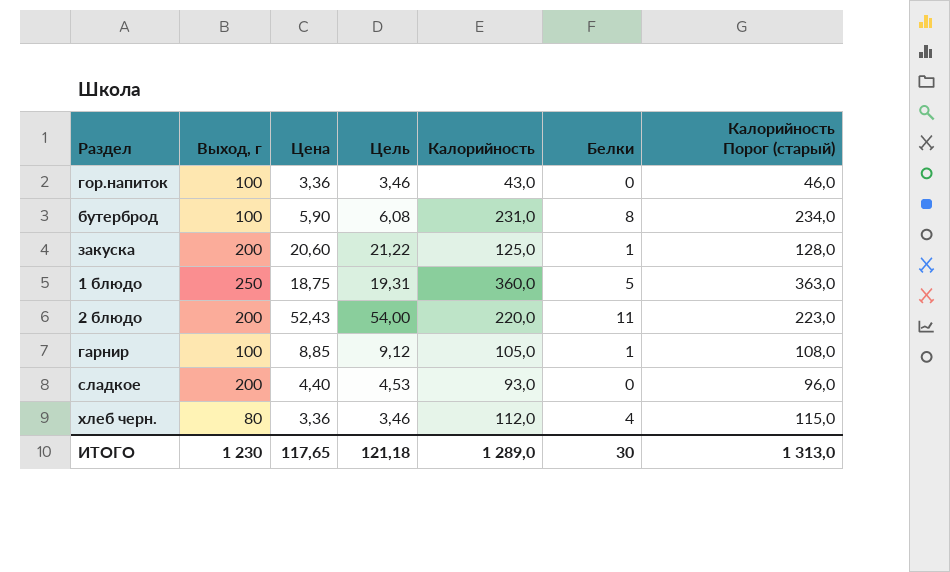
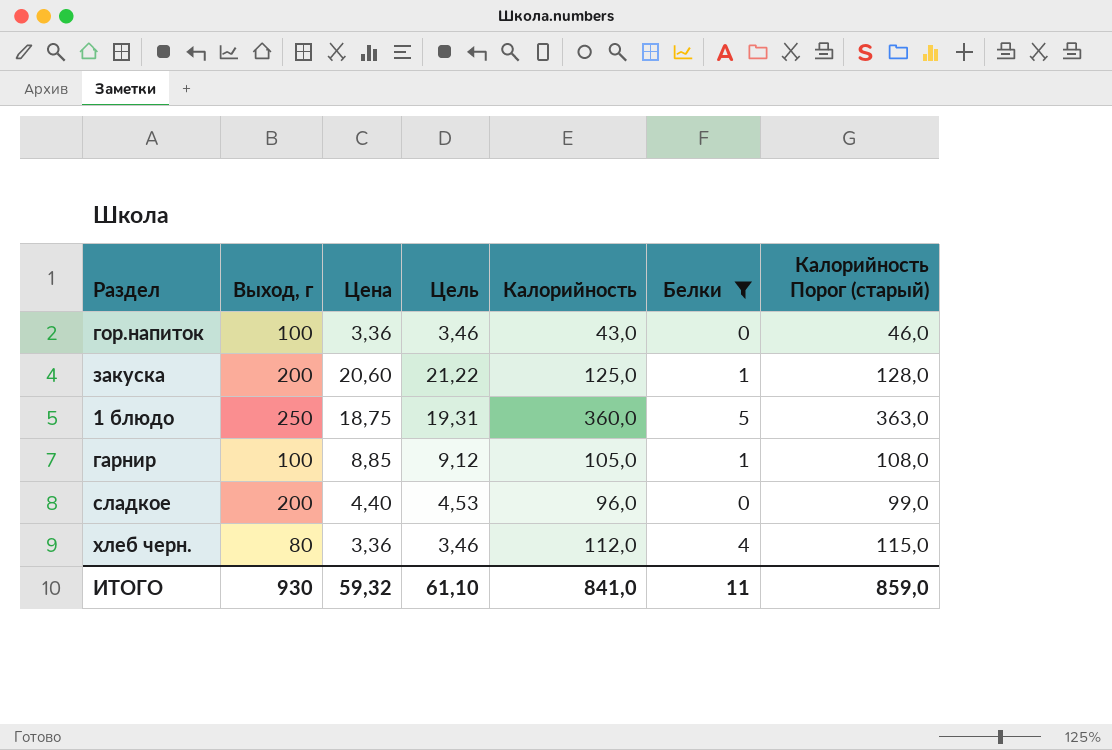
filter: none -> Белки <= 5
сладкое | Калорийность: 93,0 -> 96,0
сладкое | Калорийность Порог (старый): 96,0 -> 99,0
ИТОГО | Выход, г: 1 230 -> 930
ИТОГО | Цена: 117,65 -> 59,32
ИТОГО | Цель: 121,18 -> 61,10
ИТОГО | Калорийность: 1 289,0 -> 841,0
ИТОГО | Белки: 30 -> 11
ИТОГО | Калорийность Порог (старый): 1 313,0 -> 859,0

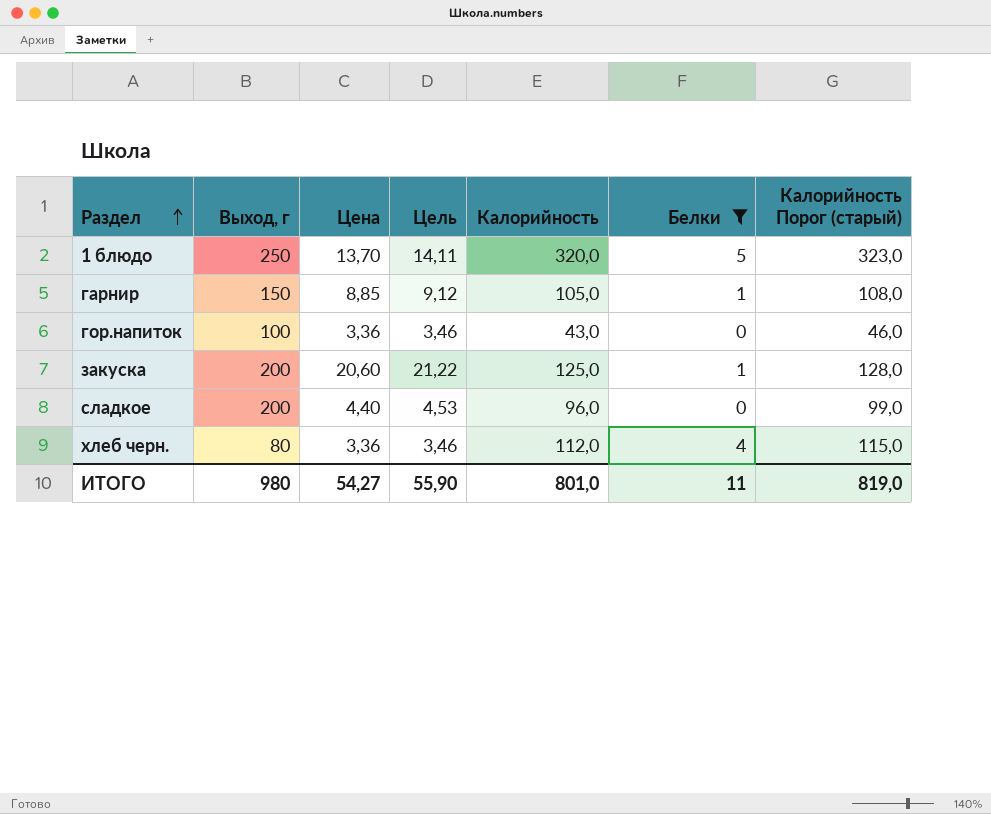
row order: none -> Раздел ascending
1 блюдо | Цена: 18,75 -> 13,70
1 блюдо | Цель: 19,31 -> 14,11
1 блюдо | Калорийность: 360,0 -> 320,0
1 блюдо | Калорийность Порог (старый): 363,0 -> 323,0
гарнир | Выход, г: 100 -> 150
ИТОГО | Выход, г: 930 -> 980
ИТОГО | Цена: 59,32 -> 54,27
ИТОГО | Цель: 61,10 -> 55,90
ИТОГО | Калорийность: 841,0 -> 801,0
ИТОГО | Калорийность Порог (старый): 859,0 -> 819,0

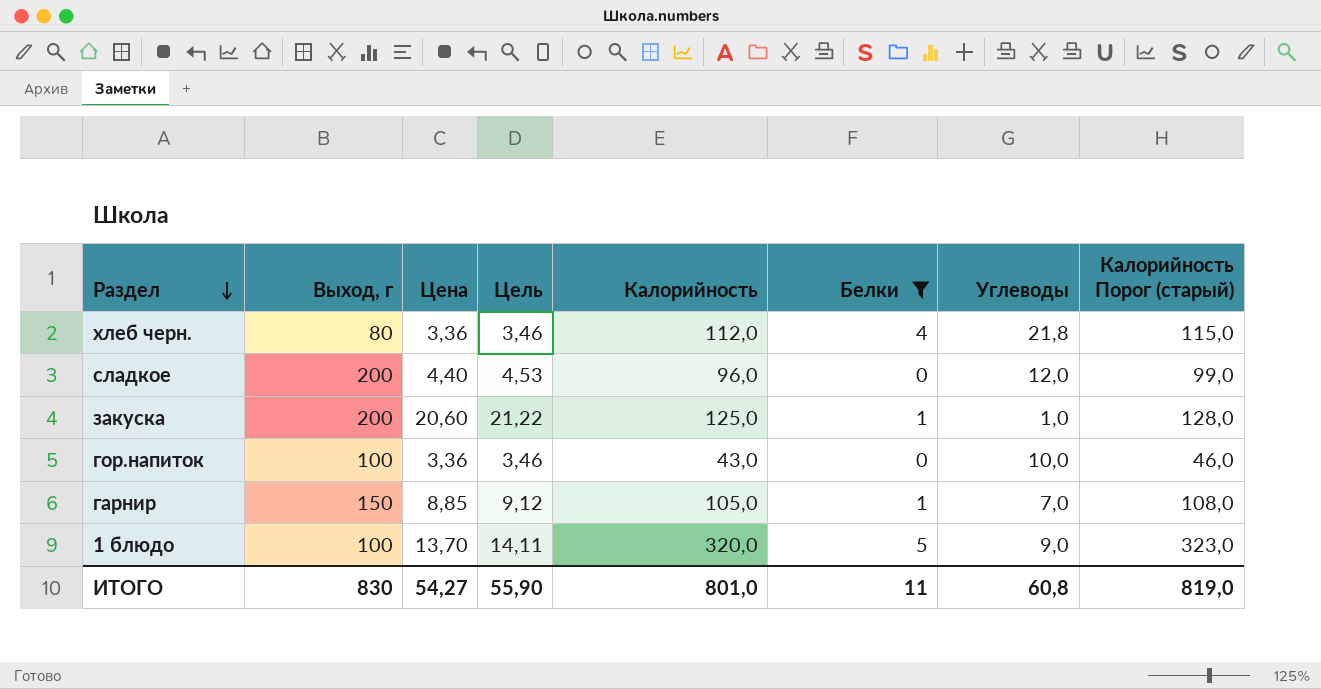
row order: Раздел ascending -> Раздел descending
column Углеводы | position: none -> 7
1 блюдо | Выход, г: 250 -> 100
ИТОГО | Выход, г: 980 -> 830

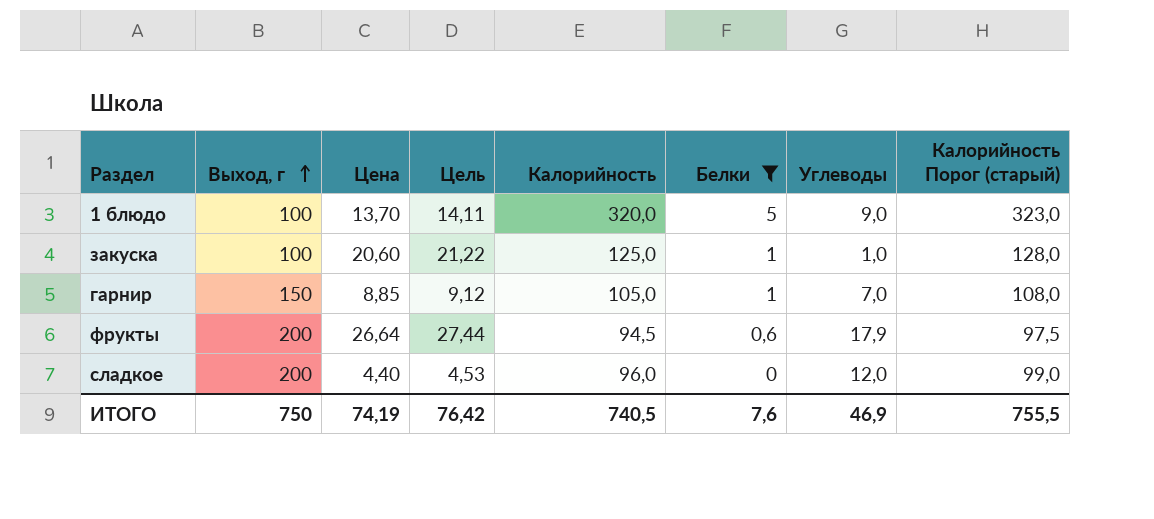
row order: Раздел descending -> Выход, г ascending
row хлеб черн.: 80 | 3,36 | 3,46 | 112,0 | 4 | 21,8 | 115,0 -> none
row гор.напиток: 100 | 3,36 | 3,46 | 43,0 | 0 | 10,0 | 46,0 -> none
закуска | Выход, г: 200 -> 100
row фрукты: none -> 200 | 26,64 | 27,44 | 94,5 | 0,6 | 17,9 | 97,5
ИТОГО | Выход, г: 830 -> 750
ИТОГО | Цена: 54,27 -> 74,19
ИТОГО | Цель: 55,90 -> 76,42
ИТОГО | Калорийность: 801,0 -> 740,5
ИТОГО | Белки: 11 -> 7,6
ИТОГО | Углеводы: 60,8 -> 46,9
ИТОГО | Калорийность Порог (старый): 819,0 -> 755,5

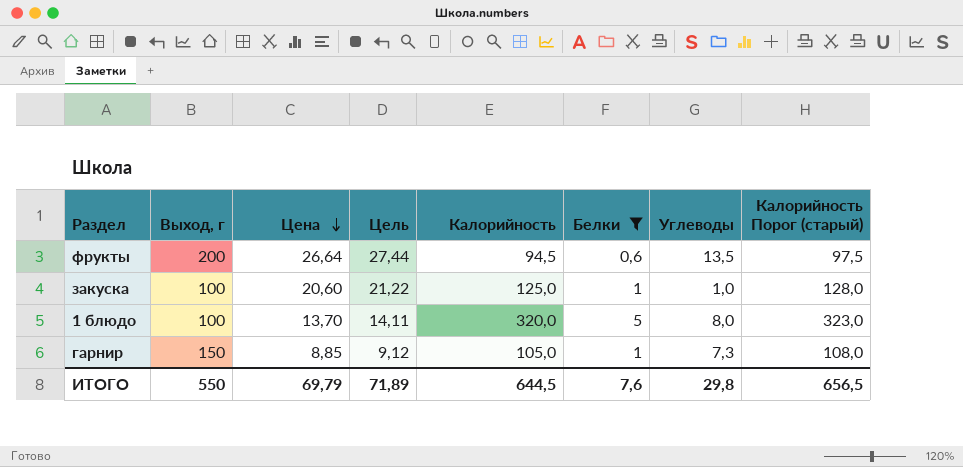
row order: Выход, г ascending -> Цена descending
row сладкое: 200 | 4,40 | 4,53 | 96,0 | 0 | 12,0 | 99,0 -> none
фрукты | Углеводы: 17,9 -> 13,5
1 блюдо | Углеводы: 9,0 -> 8,0
гарнир | Углеводы: 7,0 -> 7,3
ИТОГО | Выход, г: 750 -> 550
ИТОГО | Цена: 74,19 -> 69,79
ИТОГО | Цель: 76,42 -> 71,89
ИТОГО | Калорийность: 740,5 -> 644,5
ИТОГО | Углеводы: 46,9 -> 29,8
ИТОГО | Калорийность Порог (старый): 755,5 -> 656,5

